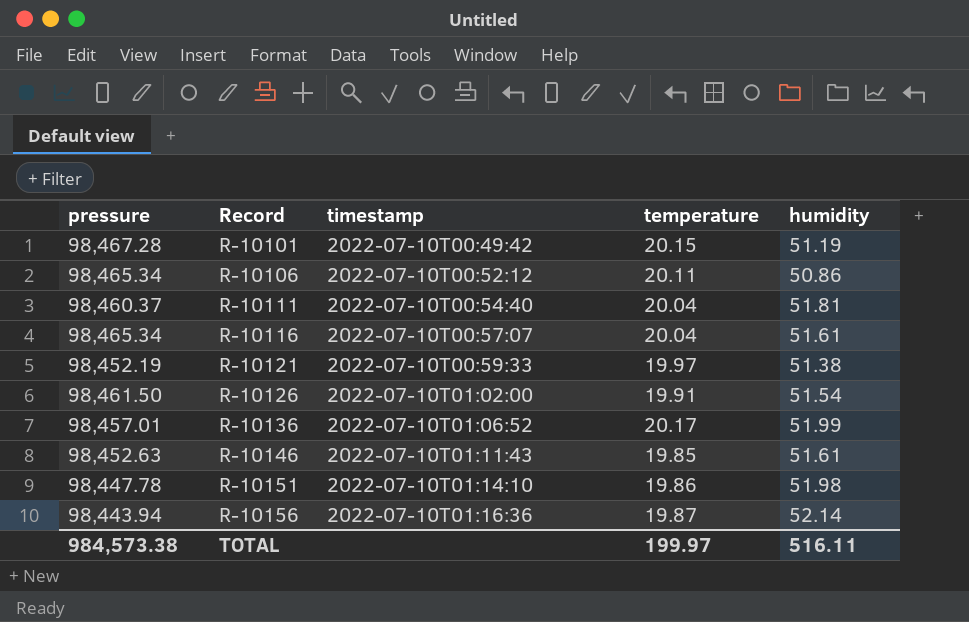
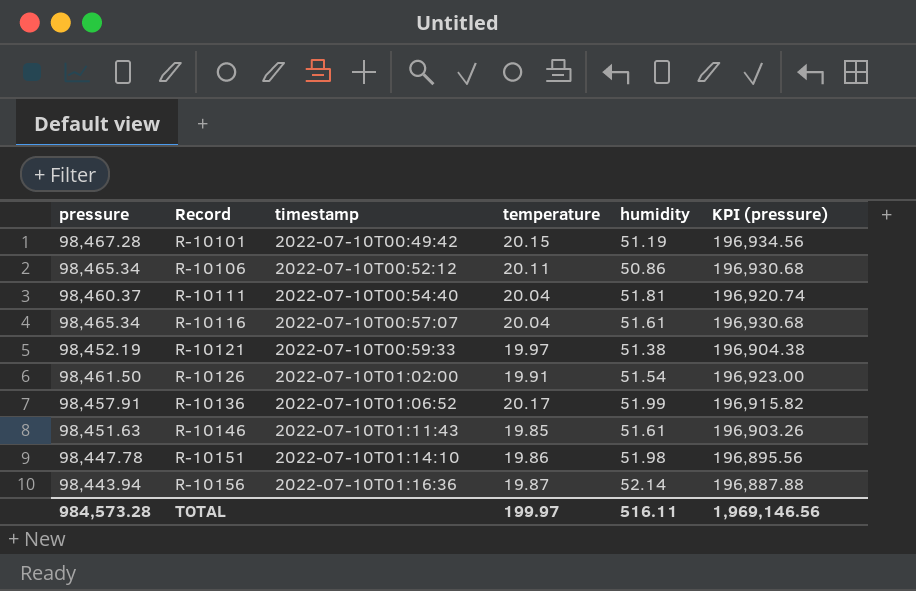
column KPI (pressure) | formula: none -> [pressure] * 2
R-10136 | pressure: 98,457.01 -> 98,457.91
R-10146 | pressure: 98,452.63 -> 98,451.63
TOTAL | pressure: 984,573.38 -> 984,573.28

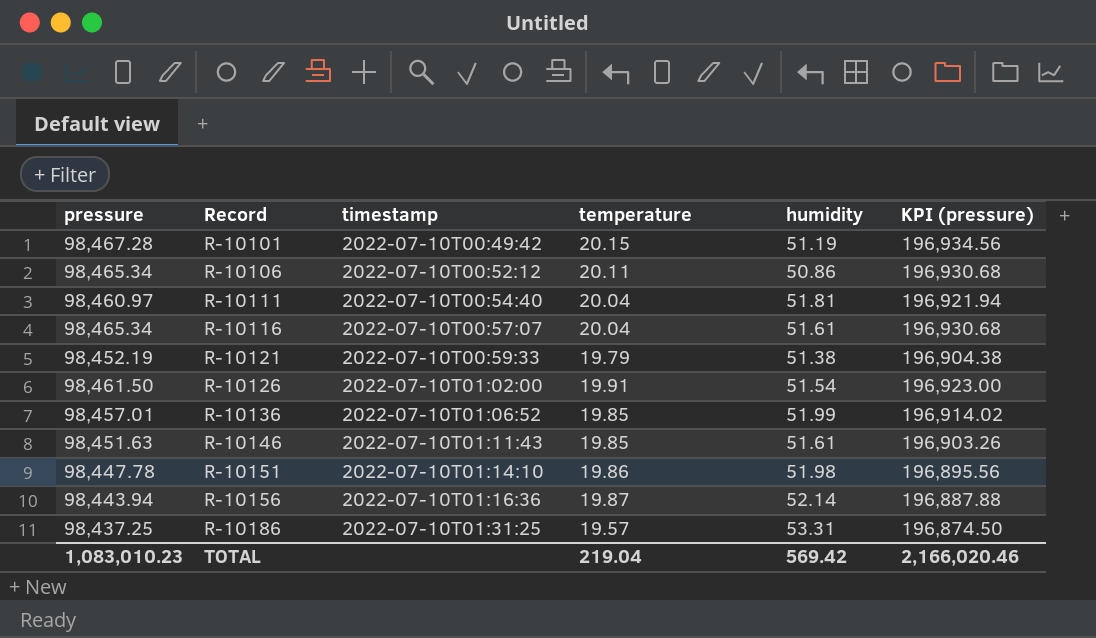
R-10111 | pressure: 98,460.37 -> 98,460.97
R-10111 | KPI (pressure): 196,920.74 -> 196,921.94
R-10121 | temperature: 19.97 -> 19.79
R-10136 | pressure: 98,457.91 -> 98,457.01
R-10136 | temperature: 20.17 -> 19.85
R-10136 | KPI (pressure): 196,915.82 -> 196,914.02
row R-10186: none -> 98,437.25 | 2022-07-10T01:31:25 | 19.57 | 53.31 | 196,874.50
TOTAL | pressure: 984,573.28 -> 1,083,010.23
TOTAL | temperature: 199.97 -> 219.04
TOTAL | humidity: 516.11 -> 569.42
TOTAL | KPI (pressure): 1,969,146.56 -> 2,166,020.46

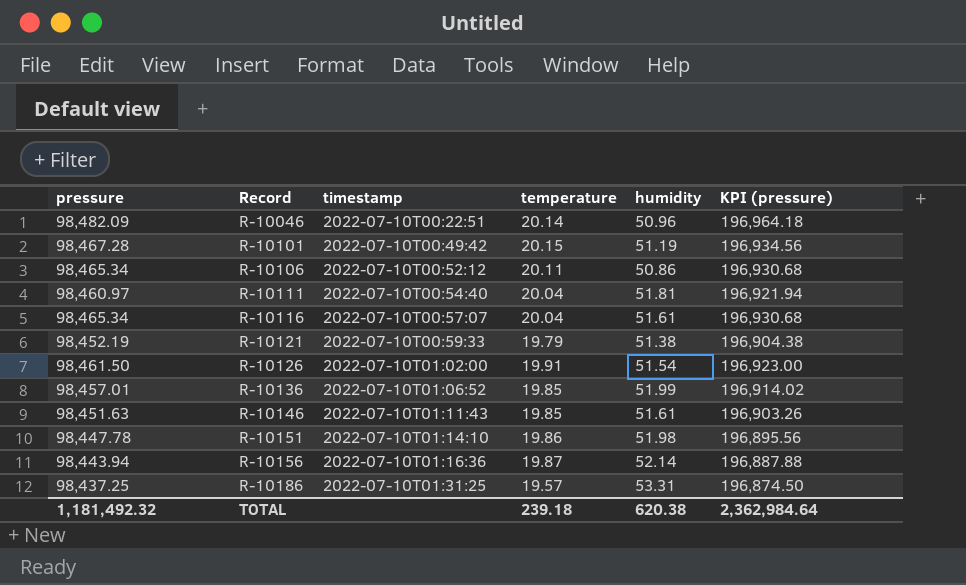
row R-10046: none -> 98,482.09 | 2022-07-10T00:22:51 | 20.14 | 50.96 | 196,964.18
TOTAL | pressure: 1,083,010.23 -> 1,181,492.32
TOTAL | temperature: 219.04 -> 239.18
TOTAL | humidity: 569.42 -> 620.38
TOTAL | KPI (pressure): 2,166,020.46 -> 2,362,984.64

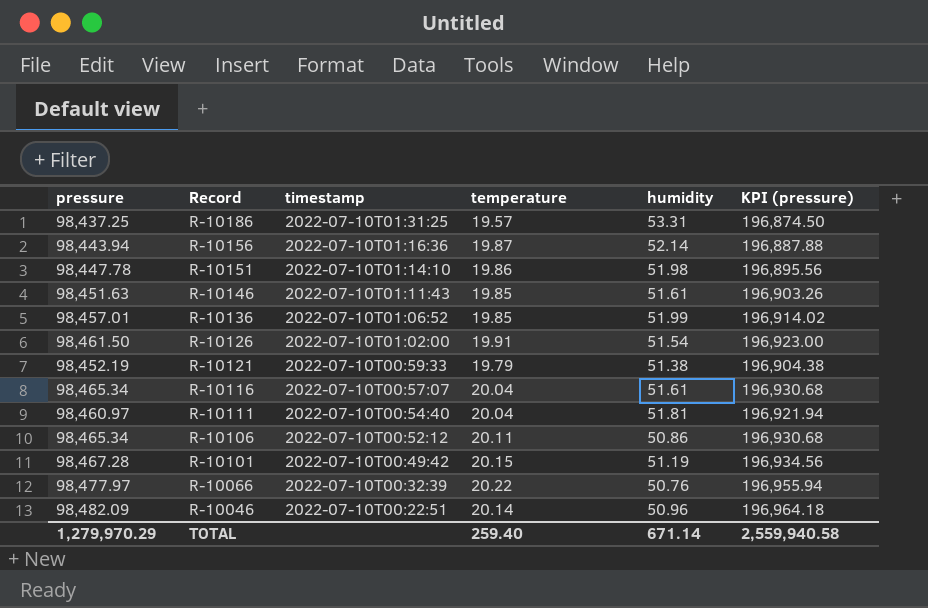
row order: Record ascending -> Record descending
row R-10066: none -> 98,477.97 | 2022-07-10T00:32:39 | 20.22 | 50.76 | 196,955.94
TOTAL | pressure: 1,181,492.32 -> 1,279,970.29
TOTAL | temperature: 239.18 -> 259.40
TOTAL | humidity: 620.38 -> 671.14
TOTAL | KPI (pressure): 2,362,984.64 -> 2,559,940.58

